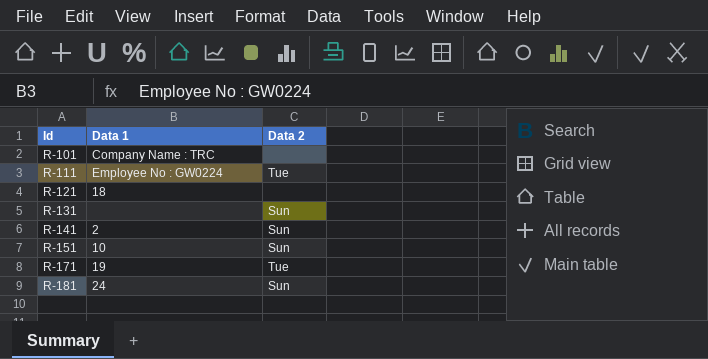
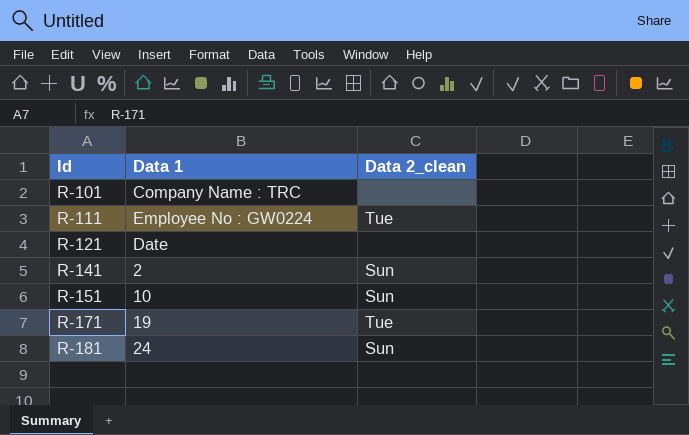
column name: Data 2 -> Data 2_clean
row R-131: none | Sun -> none
R-121 | Data 1: 18 -> Date

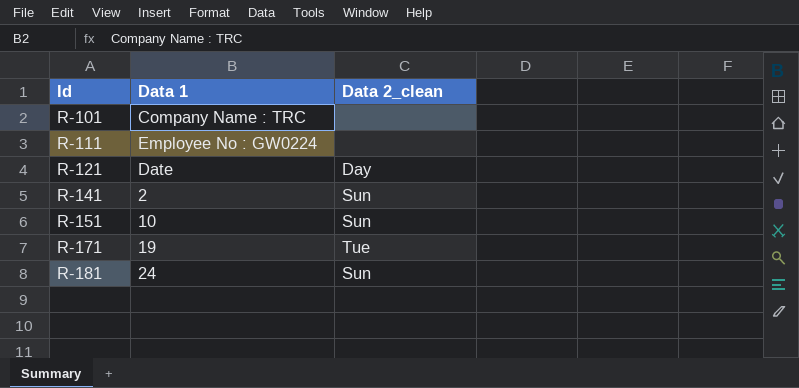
R-111 | Data 2_clean: Tue -> none
R-121 | Data 2_clean: none -> Day

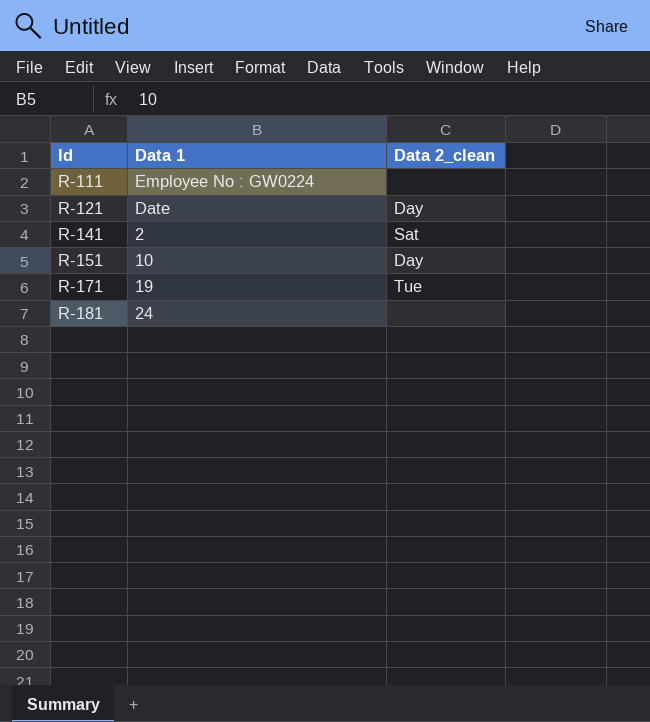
row R-101: Company Name : TRC | none -> none
R-141 | Data 2_clean: Sun -> Sat
R-151 | Data 2_clean: Sun -> Day
R-181 | Data 2_clean: Sun -> none

